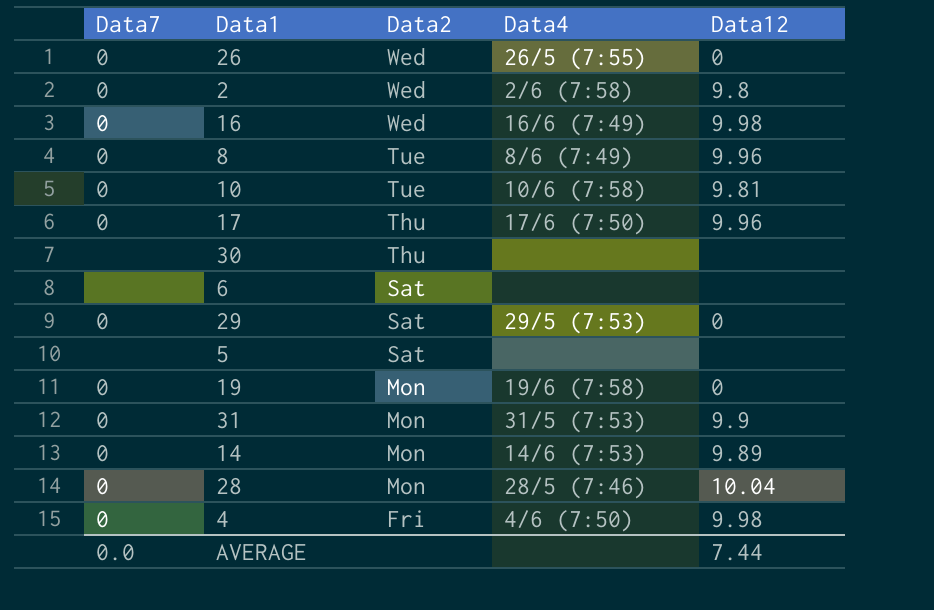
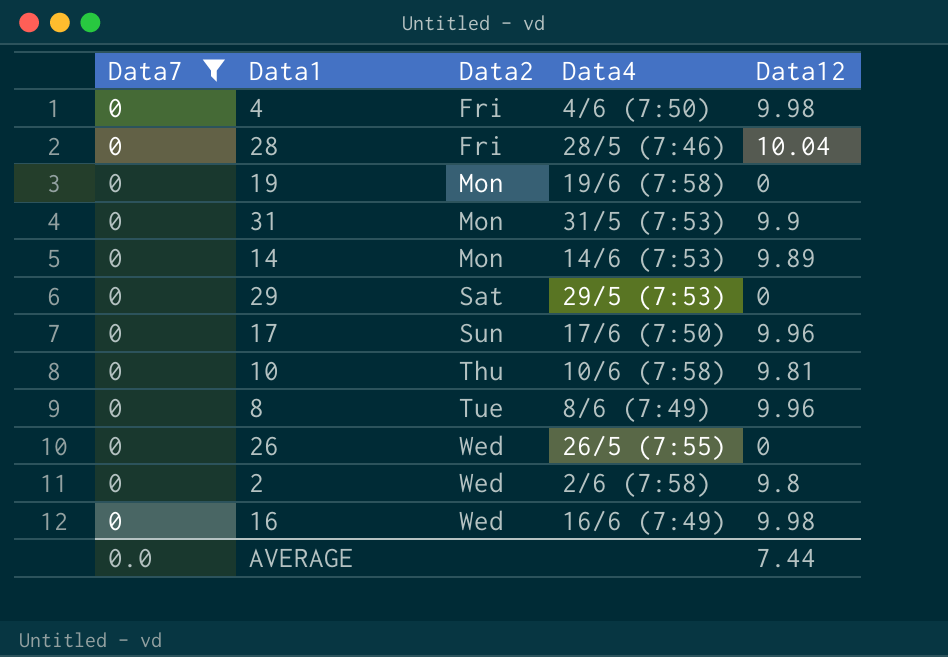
filter: none -> Data7 = 0
row order: Data2 descending -> Data2 ascending
28 | Data2: Mon -> Fri
17 | Data2: Thu -> Sun
10 | Data2: Tue -> Thu

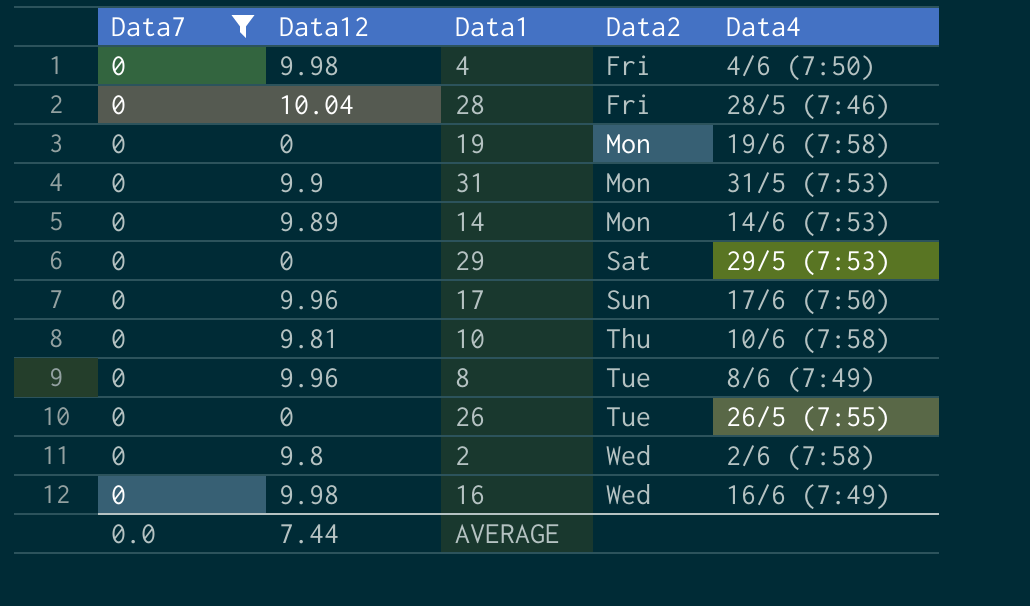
column Data12 | position: 5 -> 2
26 | Data2: Wed -> Tue

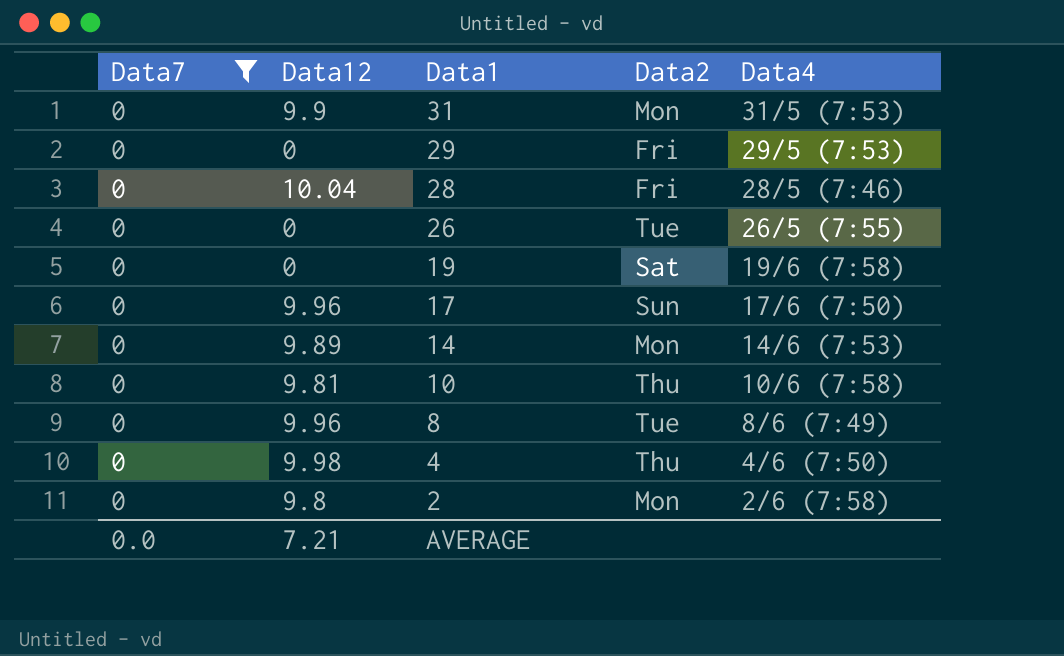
row order: Data2 ascending -> Data1 descending
row 16: 0 | 9.98 | Wed | 16/6 (7:49) -> none
29 | Data2: Sat -> Fri
19 | Data2: Mon -> Sat
4 | Data2: Fri -> Thu
2 | Data2: Wed -> Mon
AVERAGE | Data12: 7.44 -> 7.21

